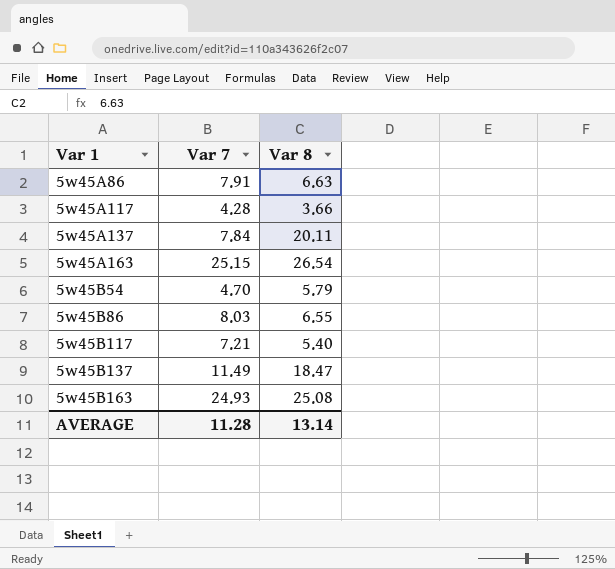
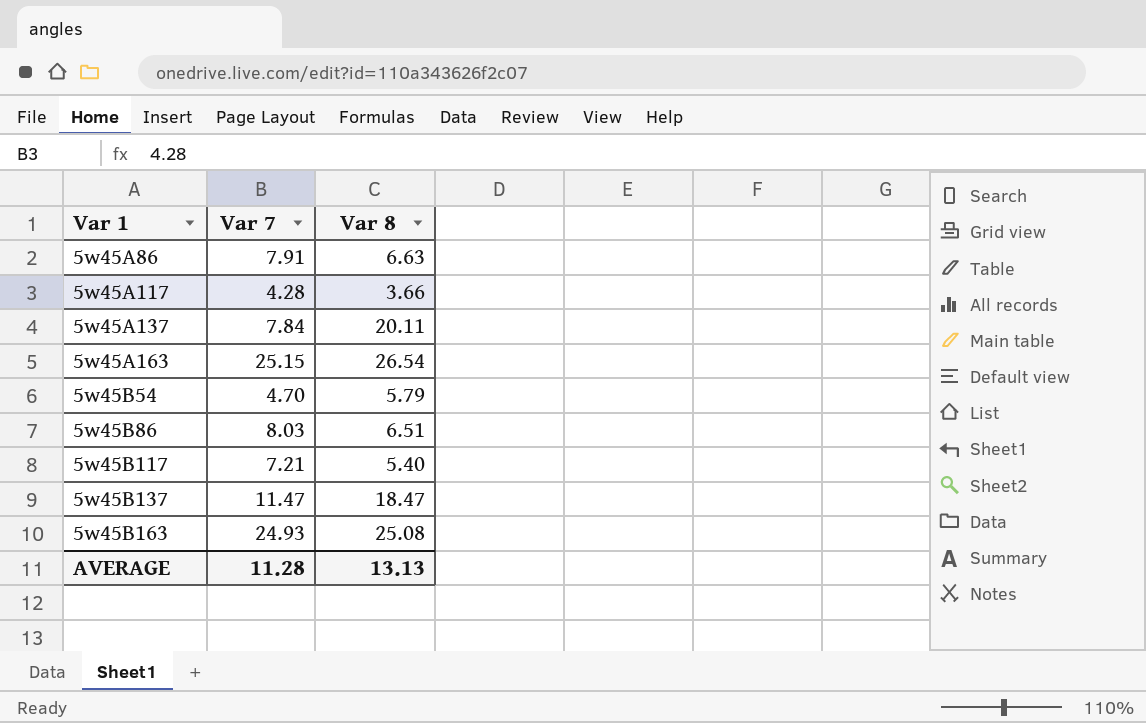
5w45B86 | Var 8: 6.55 -> 6.51
5w45B137 | Var 7: 11.49 -> 11.47
AVERAGE | Var 8: 13.14 -> 13.13

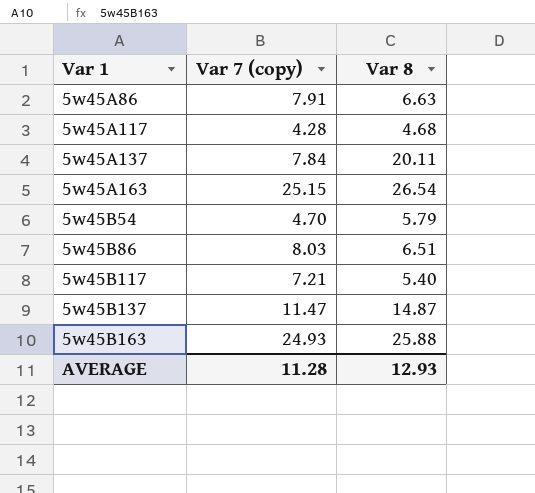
column name: Var 7 -> Var 7 (copy)
5w45A117 | Var 8: 3.66 -> 4.68
5w45B137 | Var 8: 18.47 -> 14.87
5w45B163 | Var 8: 25.08 -> 25.88
AVERAGE | Var 8: 13.13 -> 12.93

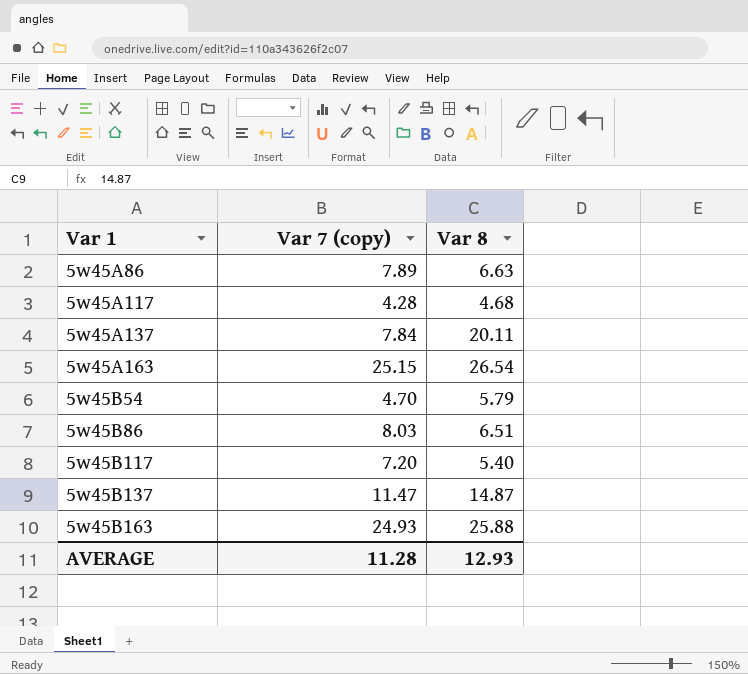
5w45A86 | Var 7 (copy): 7.91 -> 7.89
5w45B117 | Var 7 (copy): 7.21 -> 7.20

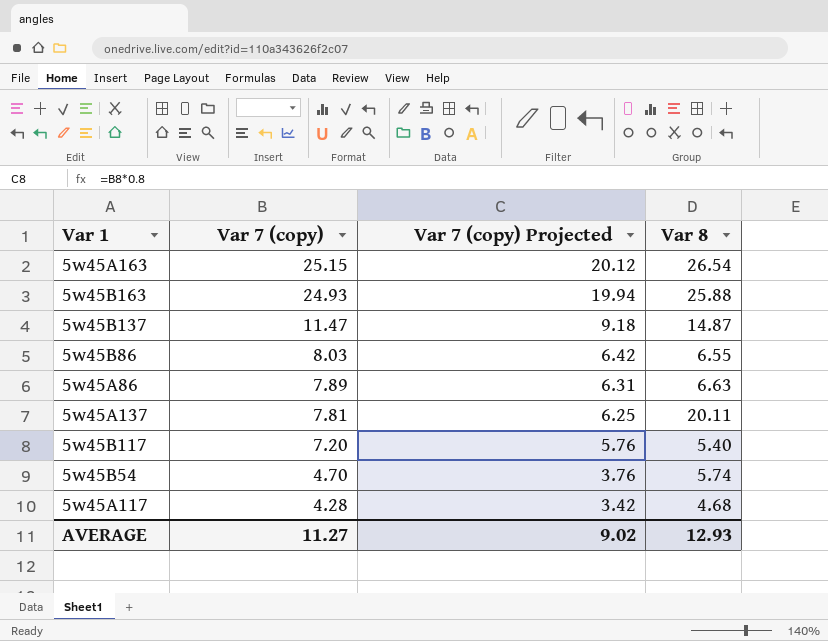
row order: Var 1 ascending -> Var 7 (copy) descending
column Var 7 (copy) Projected | formula: none -> [Var 7 (copy)] * 0.8
5w45B86 | Var 8: 6.51 -> 6.55
5w45A137 | Var 7 (copy): 7.84 -> 7.81
5w45B54 | Var 8: 5.79 -> 5.74
AVERAGE | Var 7 (copy): 11.28 -> 11.27

